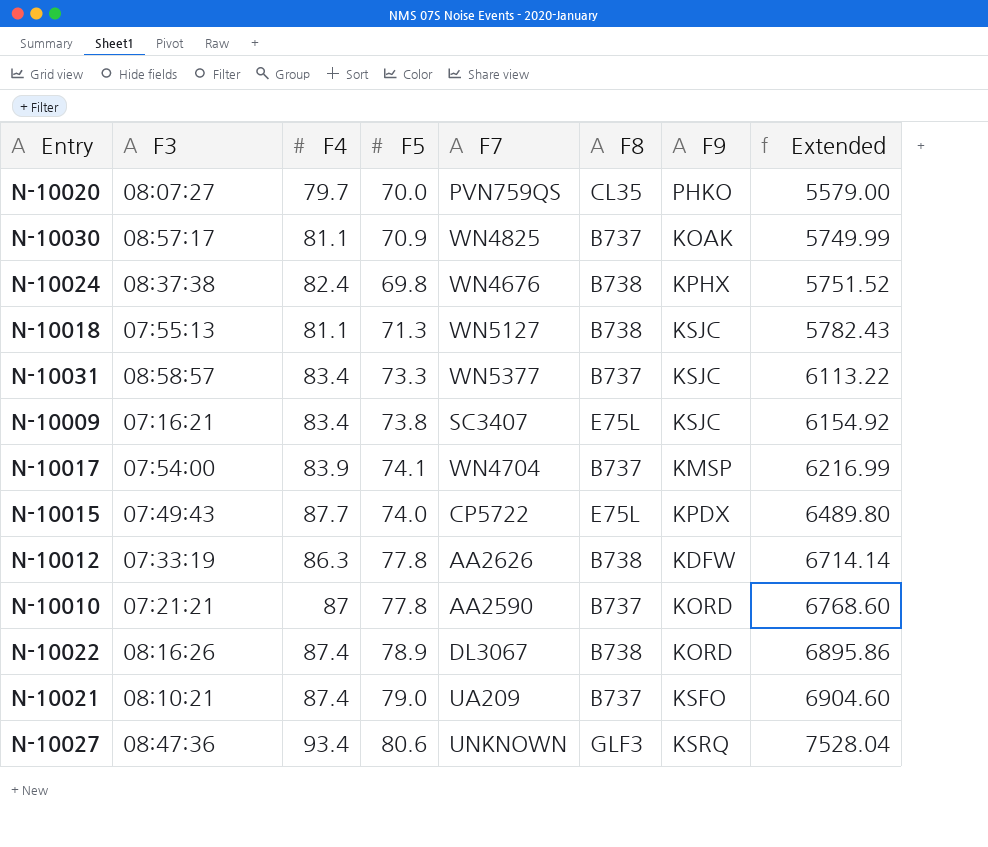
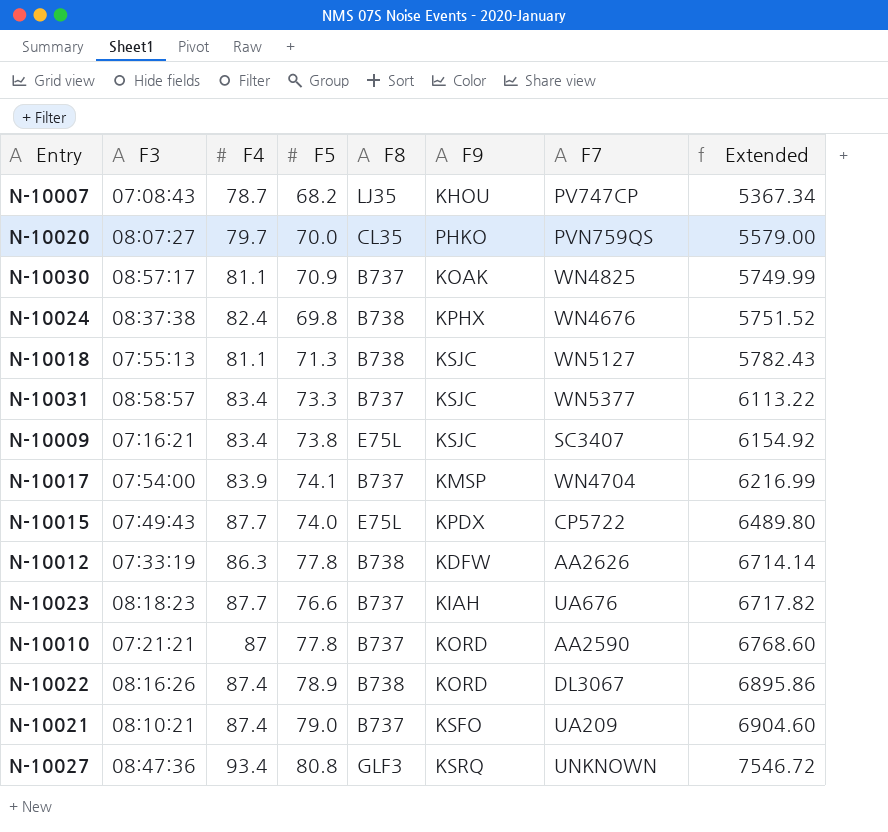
column F7 | position: 5 -> 7
row N-10007: none -> 07:08:43 | 78.7 | 68.2 | LJ35 | KHOU | PV747CP | 5367.34
row N-10023: none -> 08:18:23 | 87.7 | 76.6 | B737 | KIAH | UA676 | 6717.82
N-10027 | F5: 80.6 -> 80.8
N-10027 | Extended: 7528.04 -> 7546.72

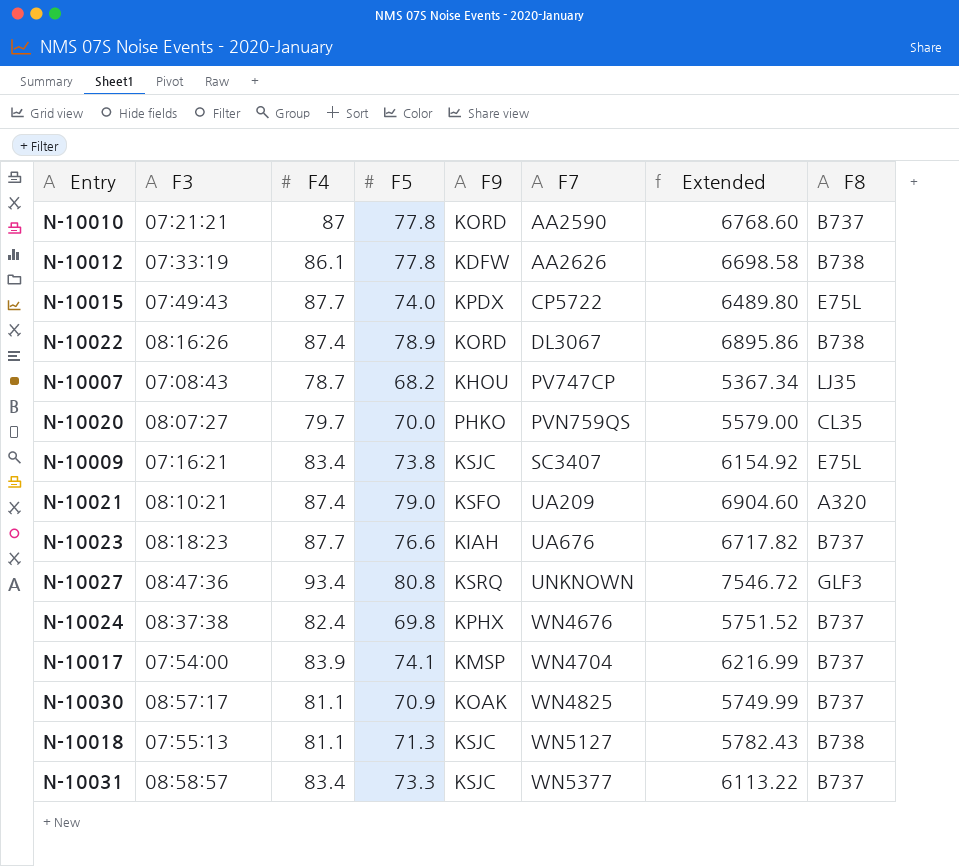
row order: Extended ascending -> F7 ascending
column F8 | position: 5 -> 8
N-10012 | F4: 86.3 -> 86.1
N-10012 | Extended: 6714.14 -> 6698.58
N-10021 | F8: B737 -> A320
N-10024 | F8: B738 -> B737

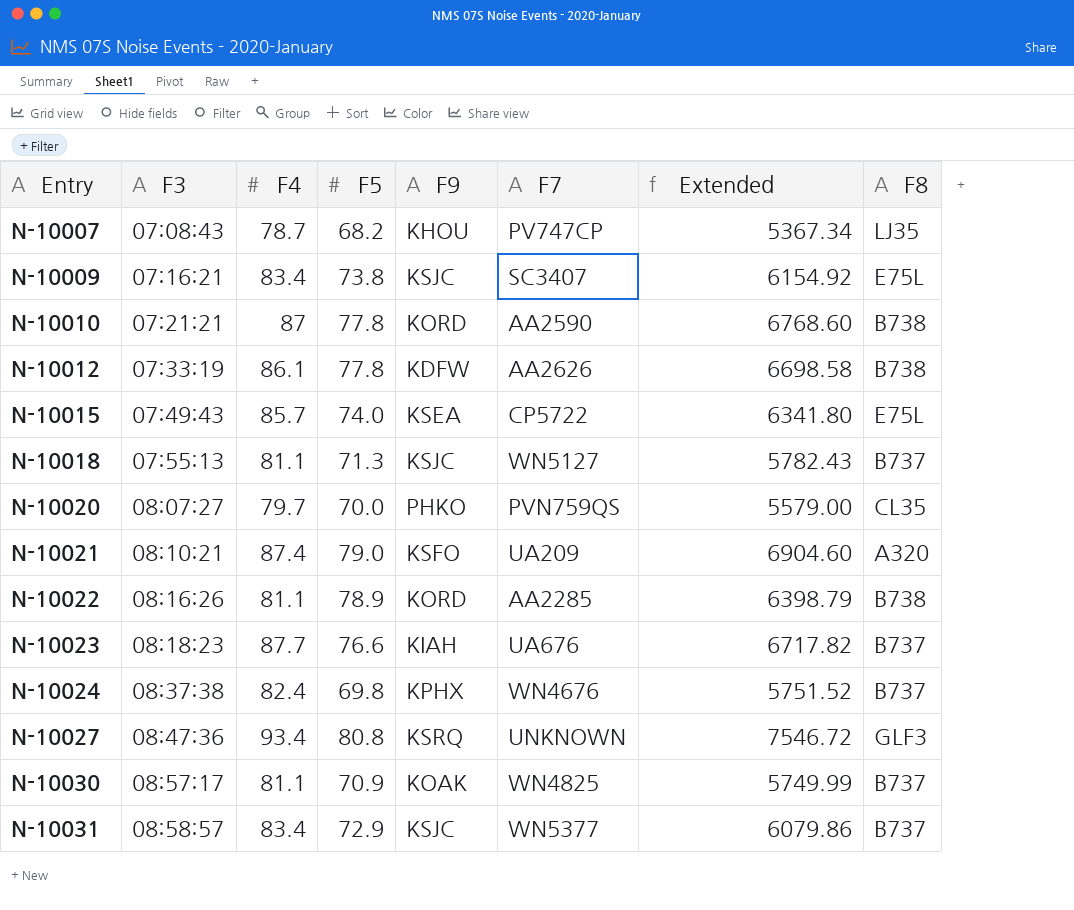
row order: F7 ascending -> Entry ascending
row N-10017: 07:54:00 | 83.9 | 74.1 | KMSP | WN4704 | 6216.99 | B737 -> none
N-10010 | F8: B737 -> B738
N-10015 | F4: 87.7 -> 85.7
N-10015 | F9: KPDX -> KSEA
N-10015 | Extended: 6489.80 -> 6341.80
N-10018 | F8: B738 -> B737
N-10022 | F4: 87.4 -> 81.1
N-10022 | F7: DL3067 -> AA2285
N-10022 | Extended: 6895.86 -> 6398.79
N-10031 | F5: 73.3 -> 72.9
N-10031 | Extended: 6113.22 -> 6079.86

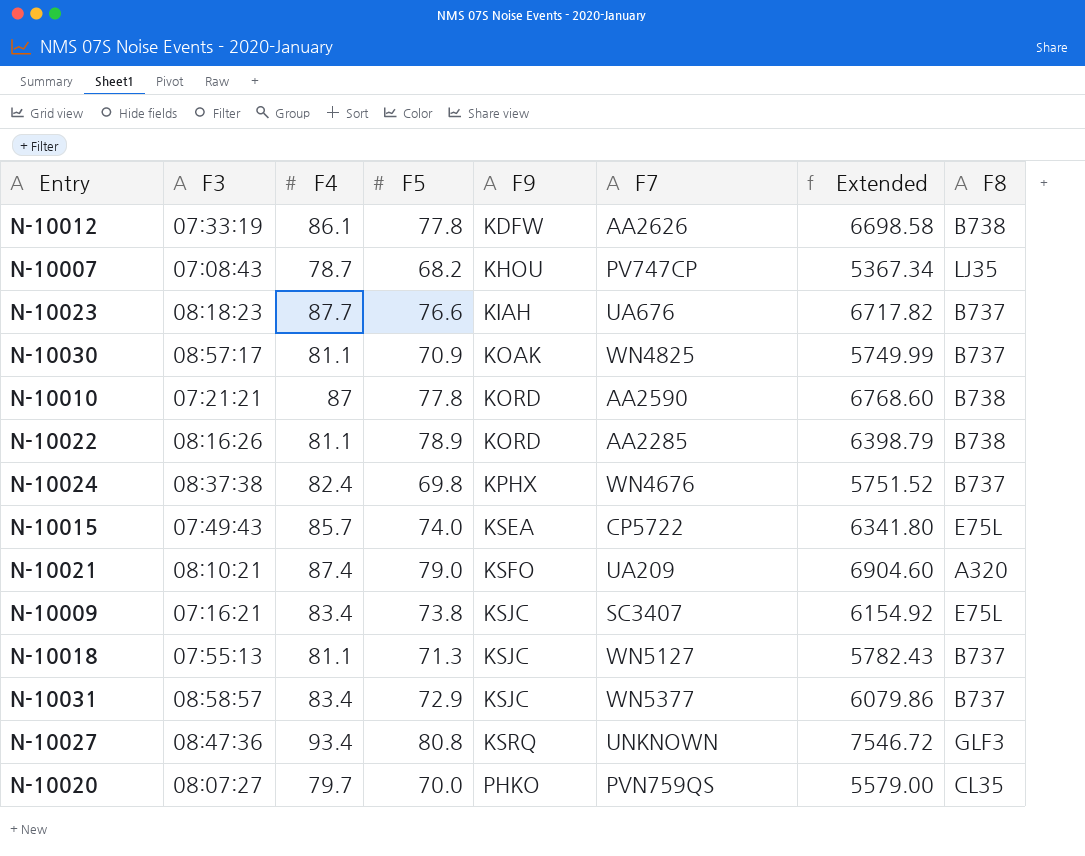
row order: Entry ascending -> F9 ascending

